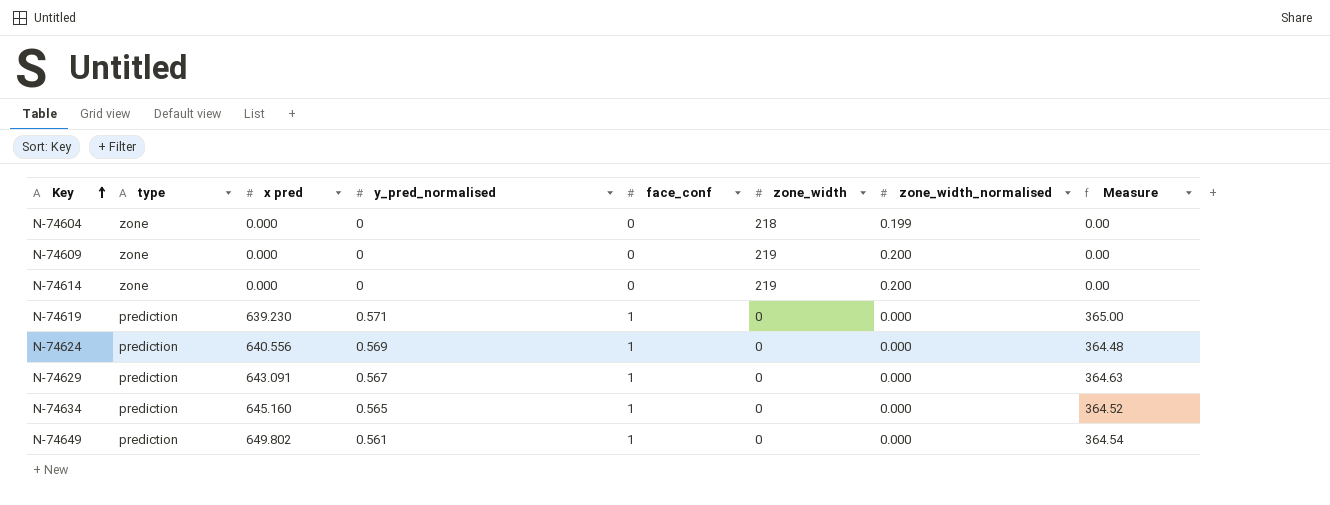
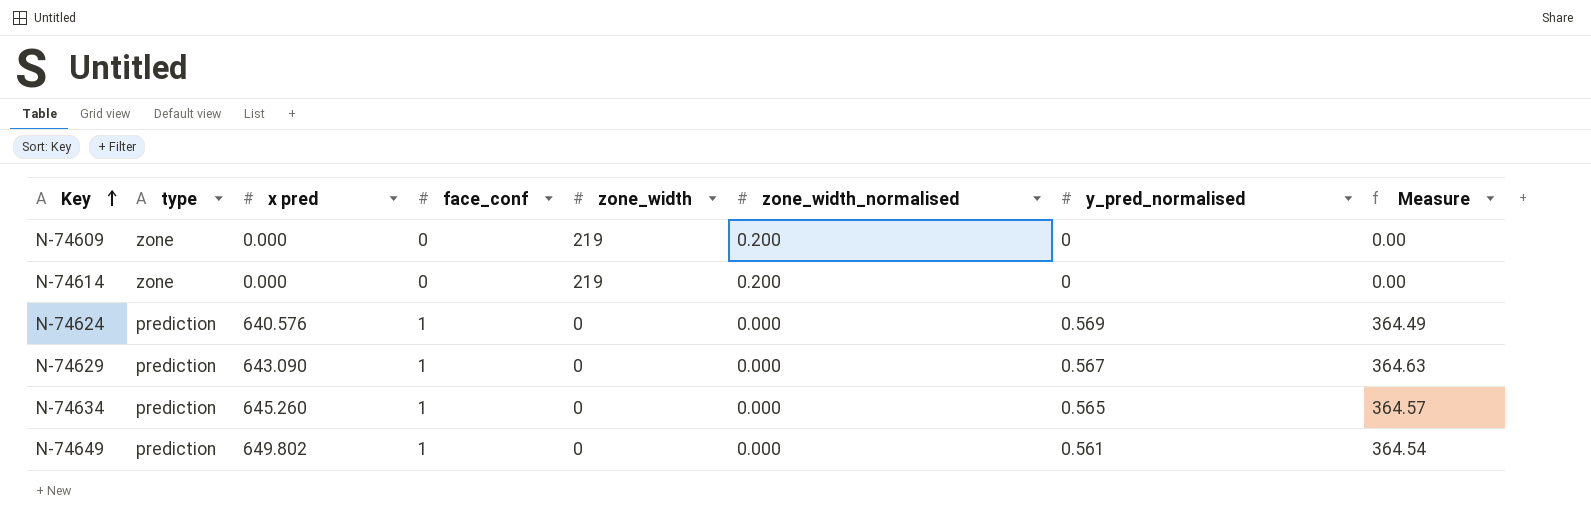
column y_pred_normalised | position: 4 -> 7
row N-74604: zone | 0.000 | 0 | 0 | 218 | 0.199 | 0.00 -> none
row N-74619: prediction | 639.230 | 0.571 | 1 | 0 | 0.000 | 365.00 -> none
N-74624 | x pred: 640.556 -> 640.576
N-74624 | Measure: 364.48 -> 364.49
N-74629 | x pred: 643.091 -> 643.090
N-74634 | x pred: 645.160 -> 645.260
N-74634 | Measure: 364.52 -> 364.57

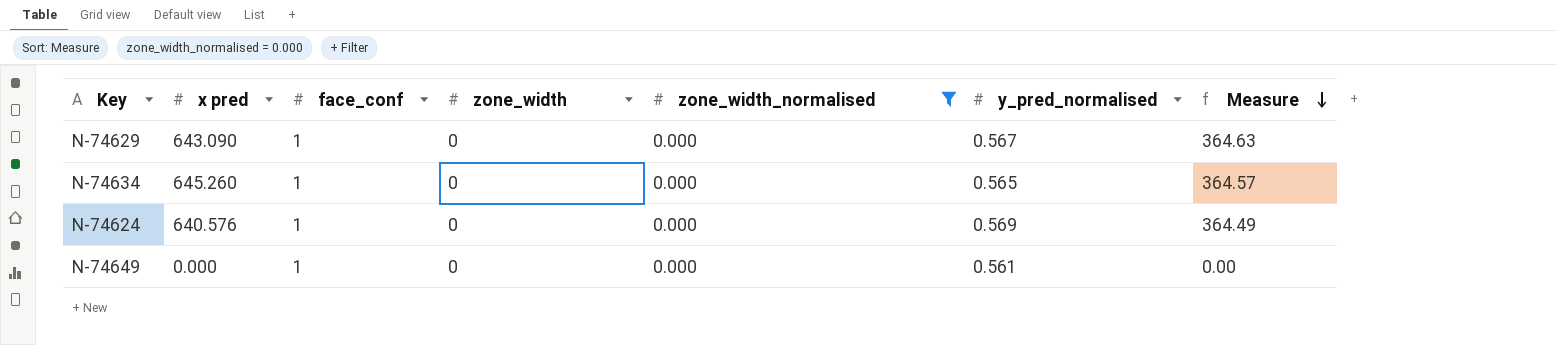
filter: none -> zone_width_normalised = 0.000
row order: Key ascending -> Measure descending
column type | position: 2 -> none
N-74649 | x pred: 649.802 -> 0.000
N-74649 | Measure: 364.54 -> 0.00

